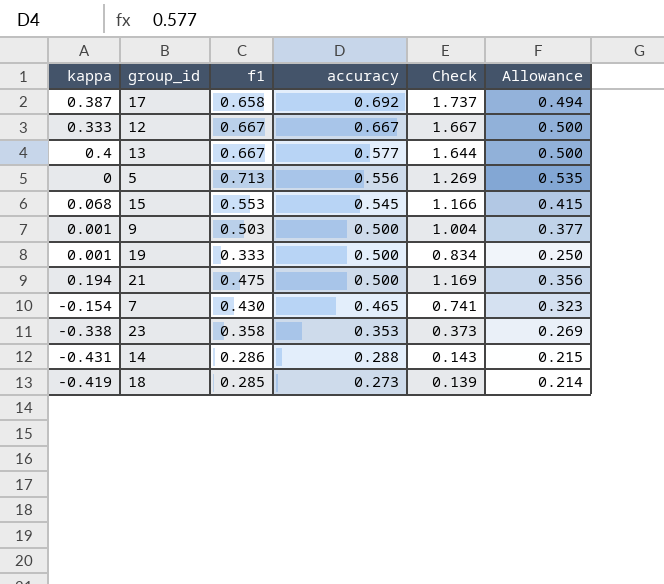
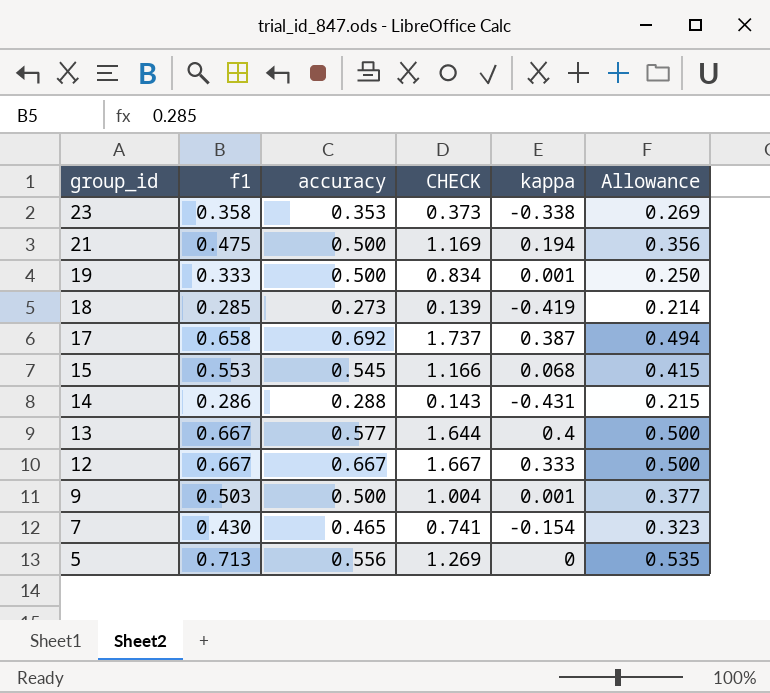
row order: accuracy descending -> group_id descending
column name: Check -> CHECK
column kappa | position: 1 -> 5

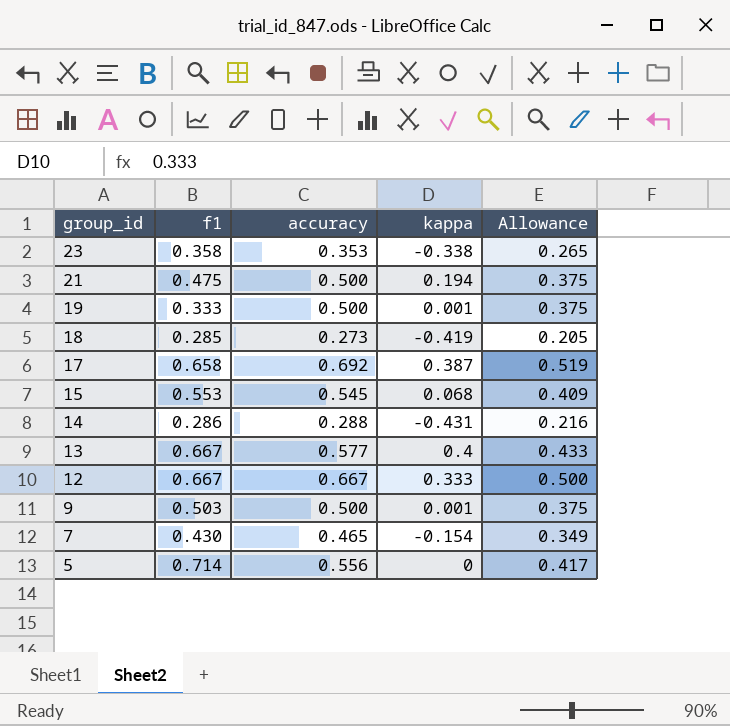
column CHECK | formula: [f1] + [accuracy] + [kappa] -> none
column Allowance | formula: [f1] * 0.75 -> [accuracy] * 0.75
5 | f1: 0.713 -> 0.714

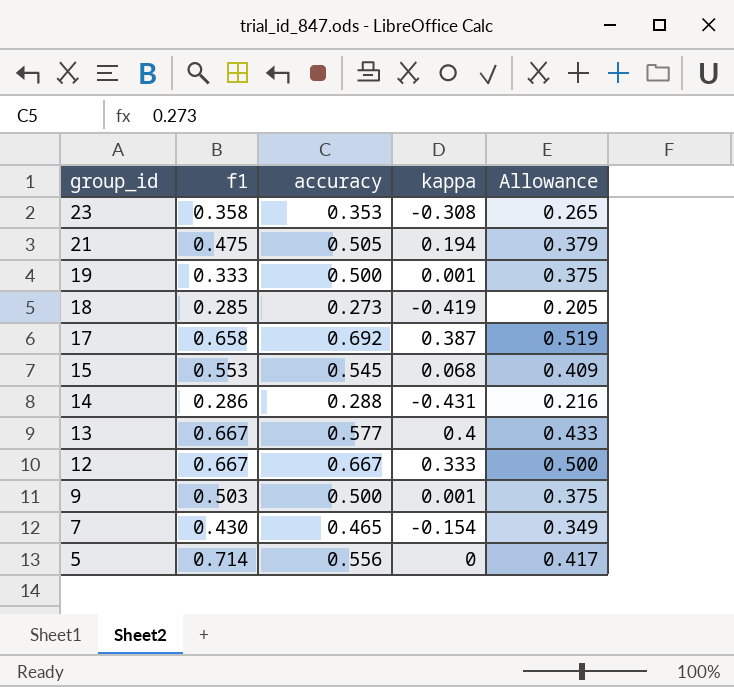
23 | kappa: -0.338 -> -0.308
21 | accuracy: 0.500 -> 0.505
21 | Allowance: 0.375 -> 0.379

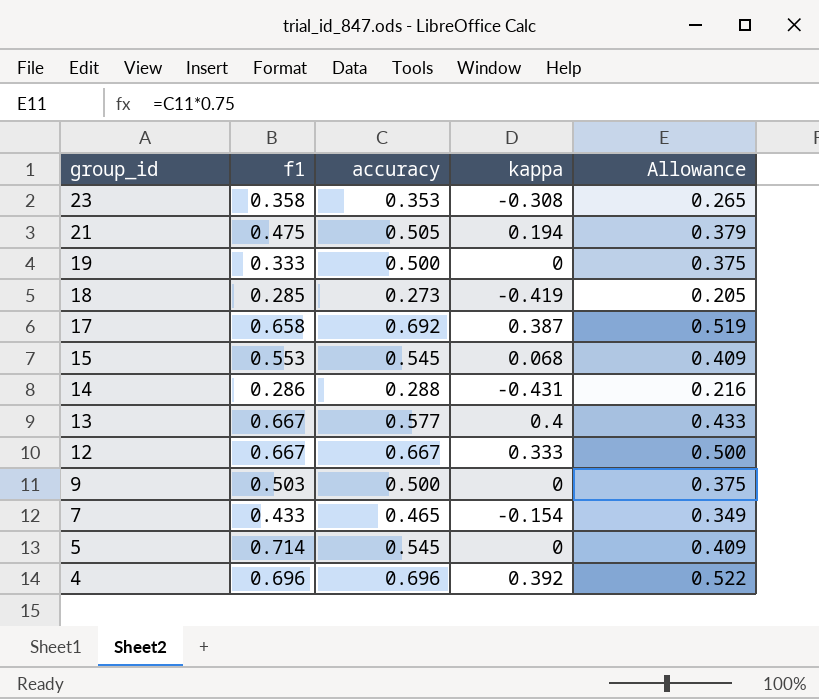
19 | kappa: 0.001 -> 0
9 | kappa: 0.001 -> 0
7 | f1: 0.430 -> 0.433
5 | accuracy: 0.556 -> 0.545
5 | Allowance: 0.417 -> 0.409
row 4: none -> 0.696 | 0.696 | 0.392 | 0.522

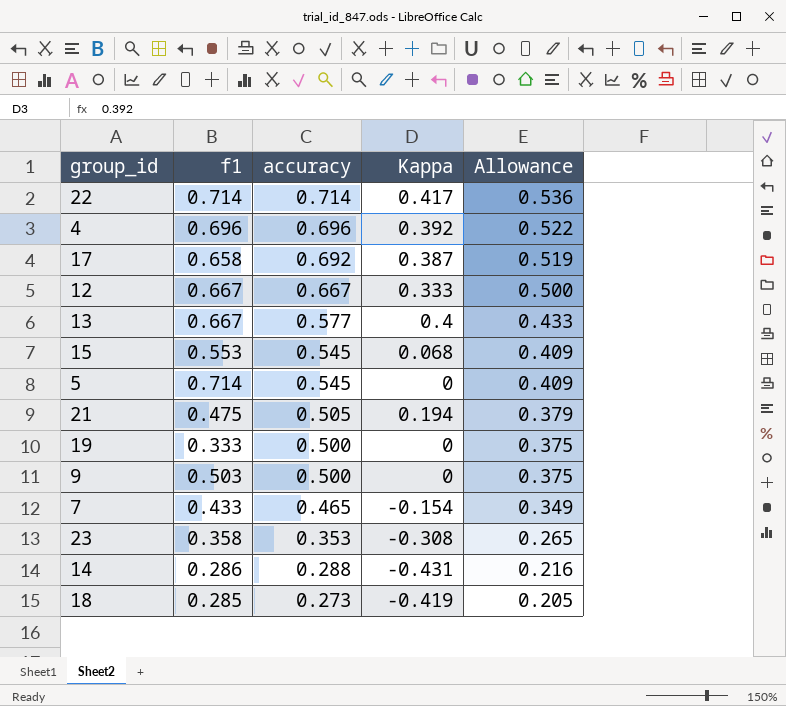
row order: group_id descending -> accuracy descending
column name: kappa -> Kappa
row 22: none -> 0.714 | 0.714 | 0.417 | 0.536

